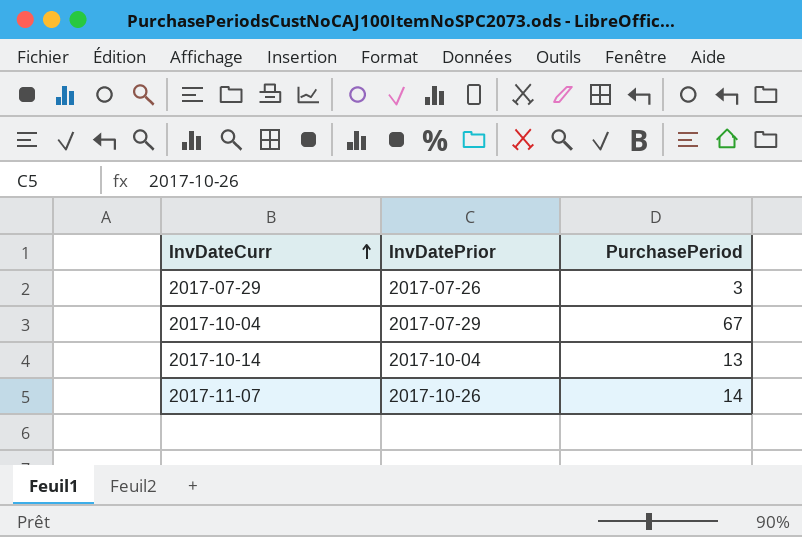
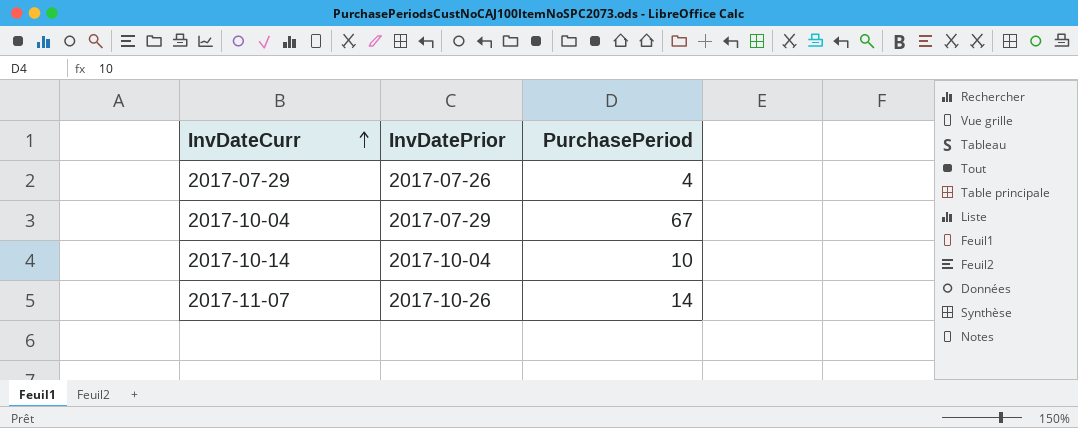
2017-07-29 | PurchasePeriod: 3 -> 4
2017-10-14 | PurchasePeriod: 13 -> 10

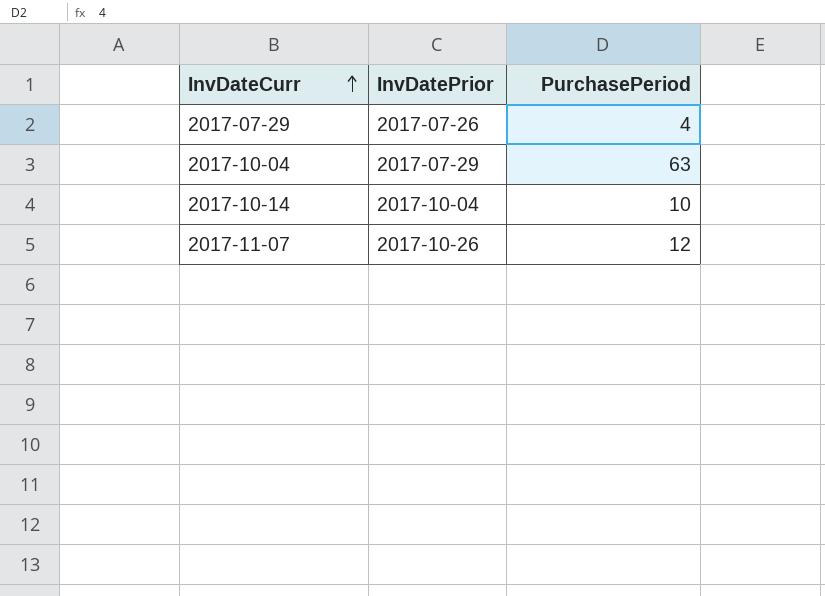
2017-10-04 | PurchasePeriod: 67 -> 63
2017-11-07 | PurchasePeriod: 14 -> 12

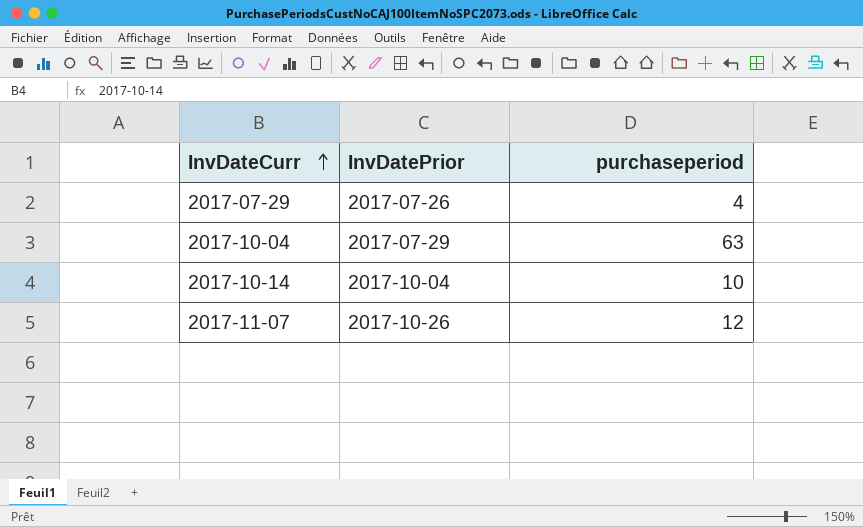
column name: PurchasePeriod -> purchaseperiod

